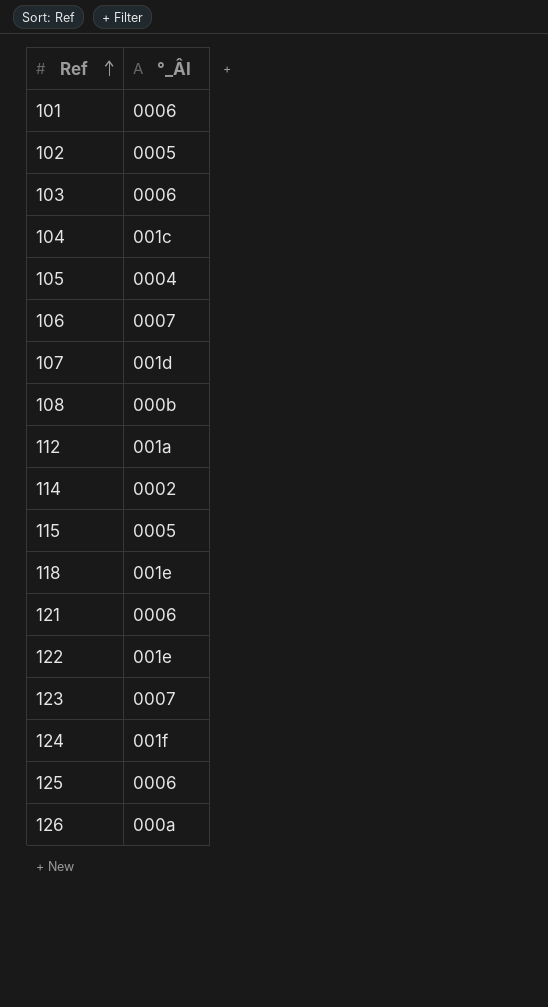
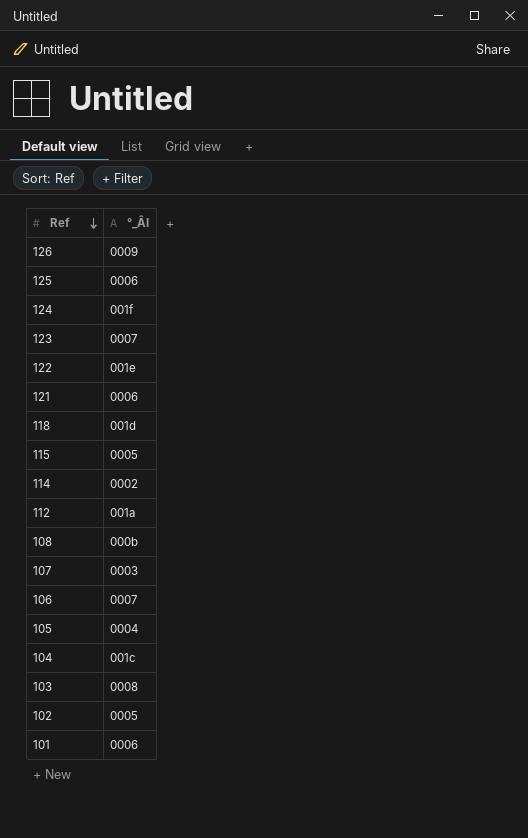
row order: Ref ascending -> Ref descending
126 | °_ÂI: 000a -> 0009
118 | °_ÂI: 001e -> 001d
107 | °_ÂI: 001d -> 0003
103 | °_ÂI: 0006 -> 0008

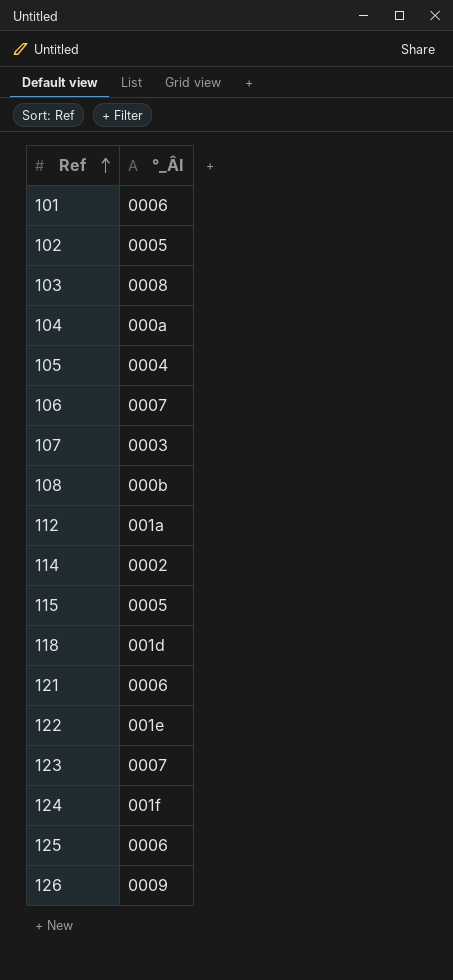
row order: Ref descending -> Ref ascending
104 | °_ÂI: 001c -> 000a

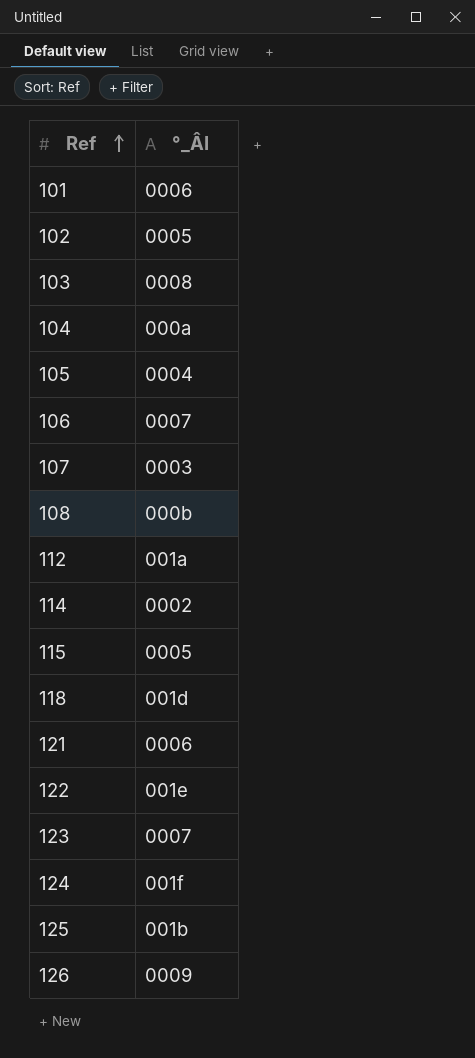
125 | °_ÂI: 0006 -> 001b

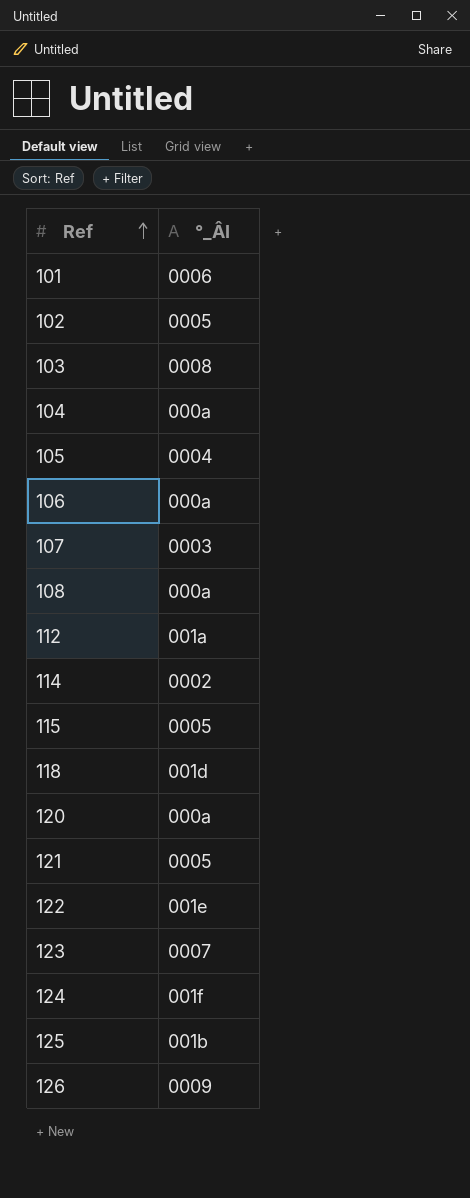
106 | °_ÂI: 0007 -> 000a
108 | °_ÂI: 000b -> 000a
row 120: none -> 000a
121 | °_ÂI: 0006 -> 0005

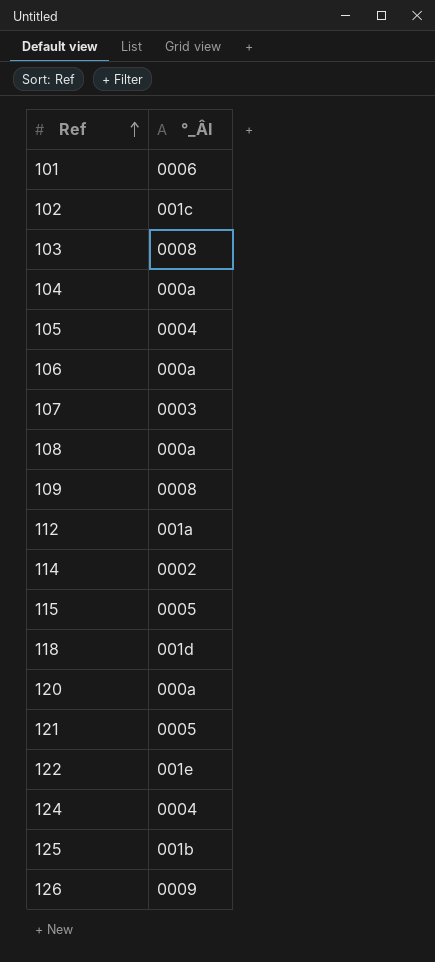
row 123: 0007 -> none
102 | °_ÂI: 0005 -> 001c
row 109: none -> 0008
124 | °_ÂI: 001f -> 0004

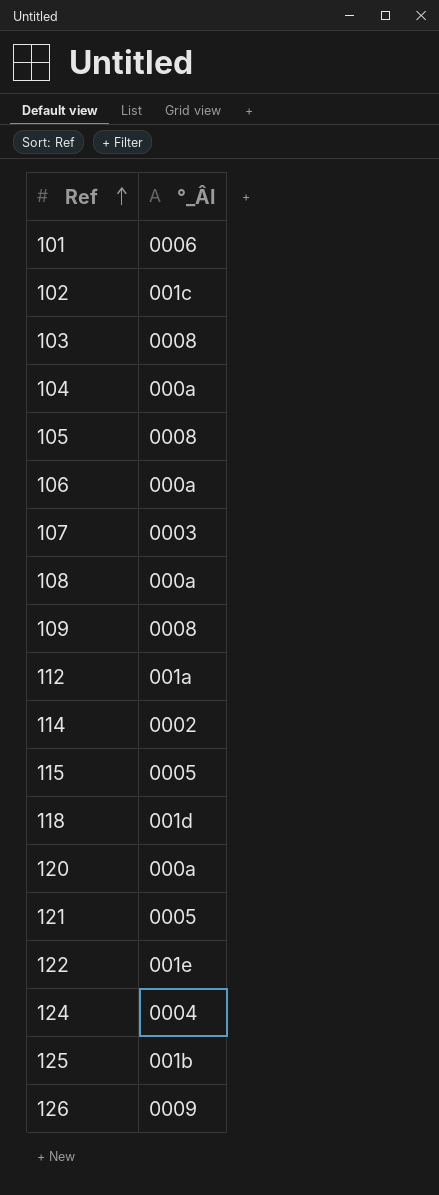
105 | °_ÂI: 0004 -> 0008

